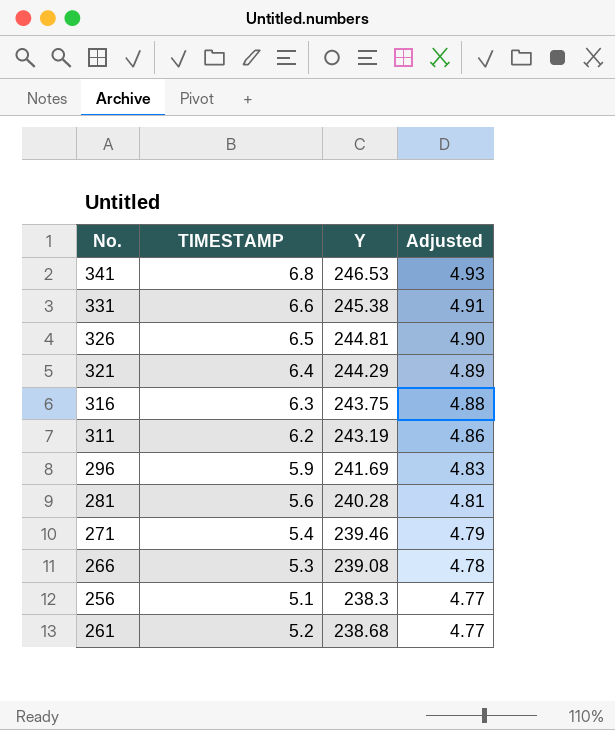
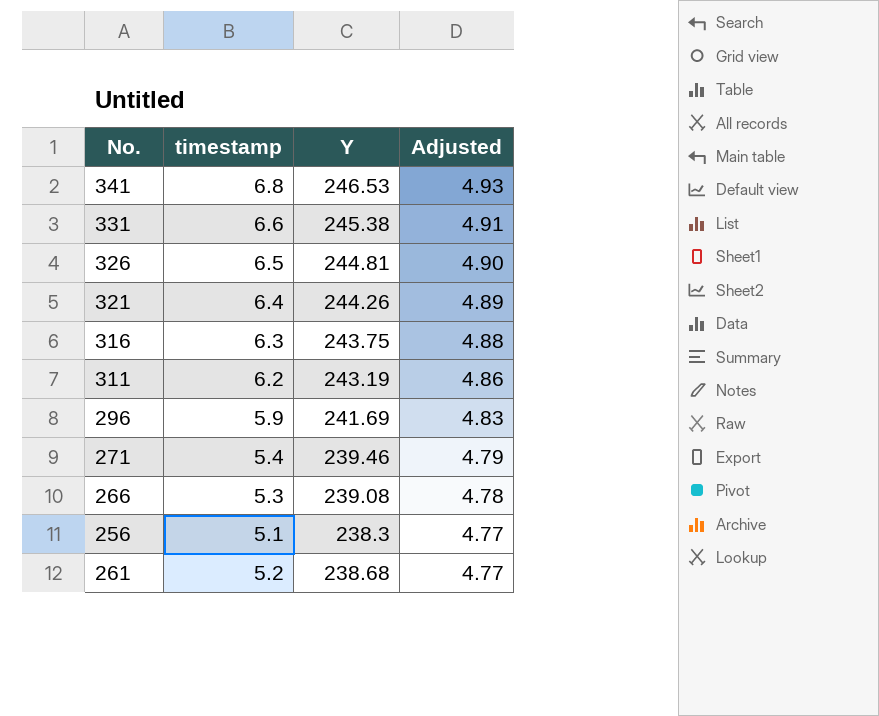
column name: TIMESTAMP -> timestamp
row 281: 5.6 | 240.28 | 4.81 -> none
321 | Y: 244.29 -> 244.26

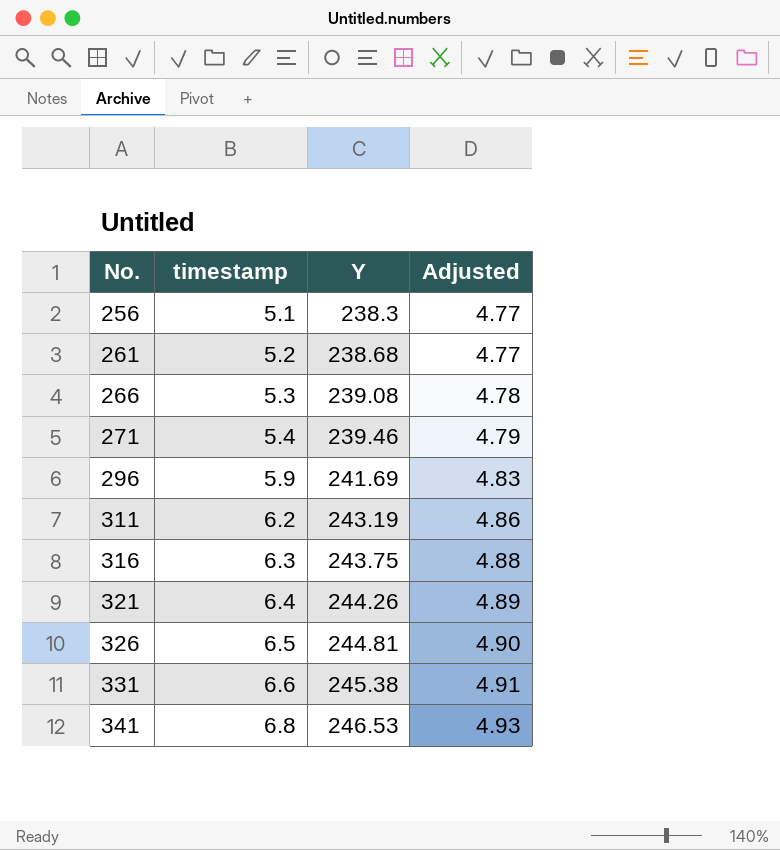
row order: Adjusted descending -> No. ascending

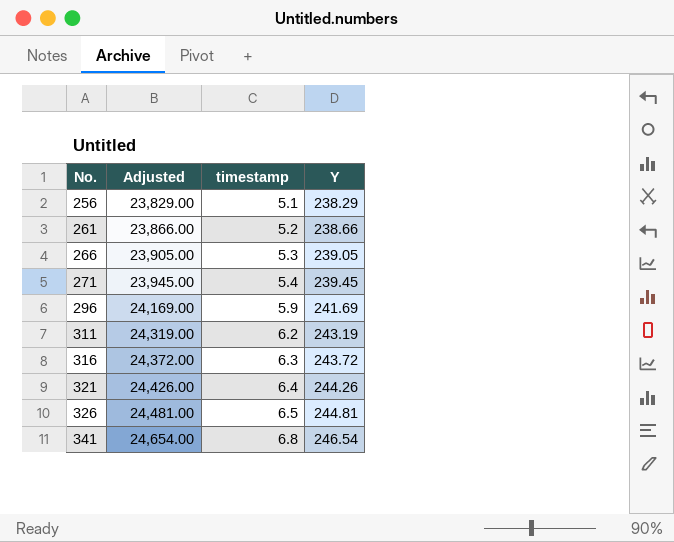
column Adjusted | formula: [Y] * 0.02 -> [Y] * 100
column Adjusted | position: 4 -> 2
row 331: 6.6 | 245.38 | 4.91 -> none
256 | Y: 238.3 -> 238.29
261 | Y: 238.68 -> 238.66
266 | Y: 239.08 -> 239.05
271 | Y: 239.46 -> 239.45
316 | Y: 243.75 -> 243.72
341 | Y: 246.53 -> 246.54

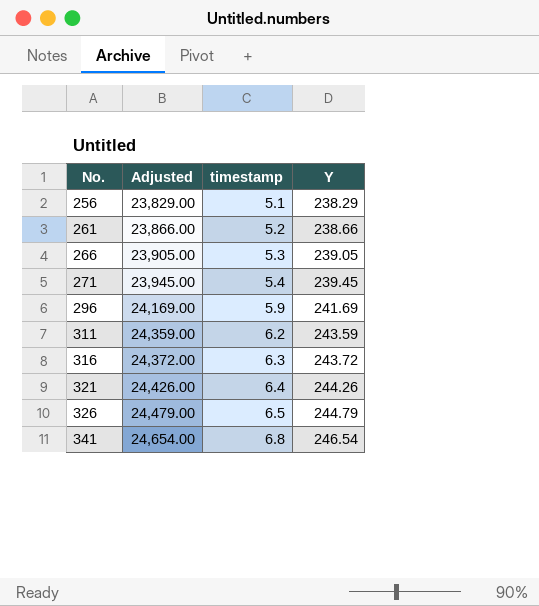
311 | Adjusted: 24,319.00 -> 24,359.00
311 | Y: 243.19 -> 243.59
326 | Adjusted: 24,481.00 -> 24,479.00
326 | Y: 244.81 -> 244.79

